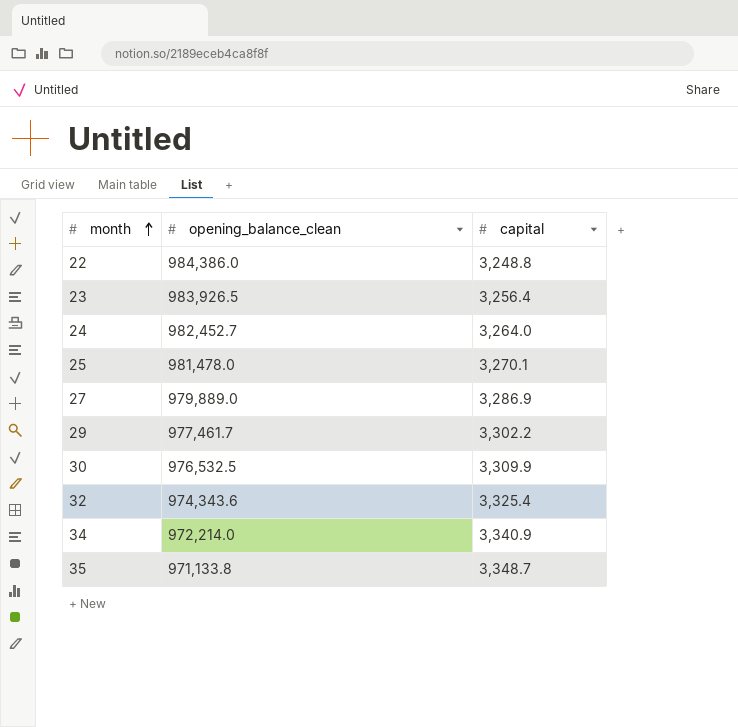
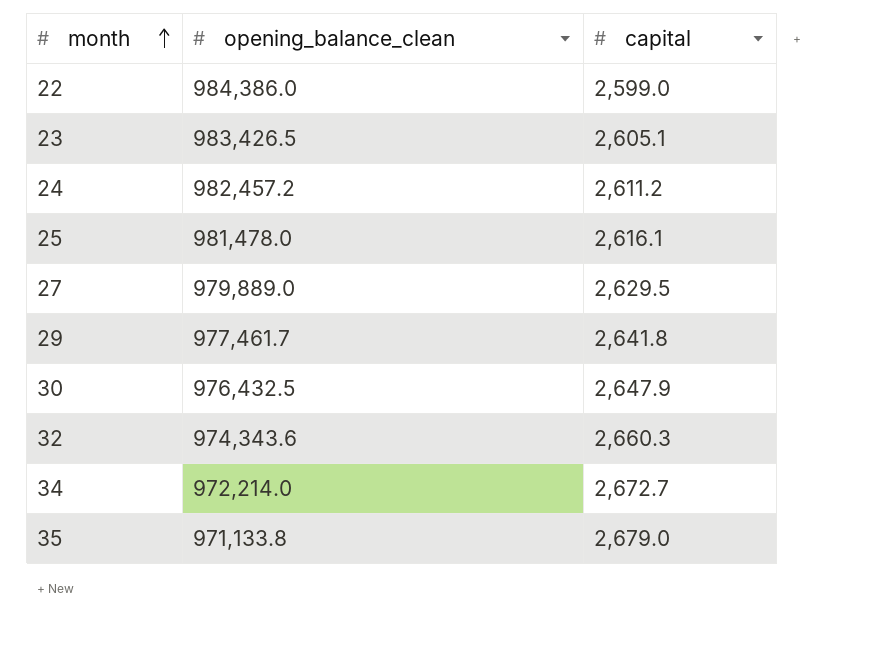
22 | capital: 3,248.8 -> 2,599.0
23 | opening_balance_clean: 983,926.5 -> 983,426.5
23 | capital: 3,256.4 -> 2,605.1
24 | opening_balance_clean: 982,452.7 -> 982,457.2
24 | capital: 3,264.0 -> 2,611.2
25 | capital: 3,270.1 -> 2,616.1
27 | capital: 3,286.9 -> 2,629.5
29 | capital: 3,302.2 -> 2,641.8
30 | opening_balance_clean: 976,532.5 -> 976,432.5
30 | capital: 3,309.9 -> 2,647.9
32 | capital: 3,325.4 -> 2,660.3
34 | capital: 3,340.9 -> 2,672.7
35 | capital: 3,348.7 -> 2,679.0

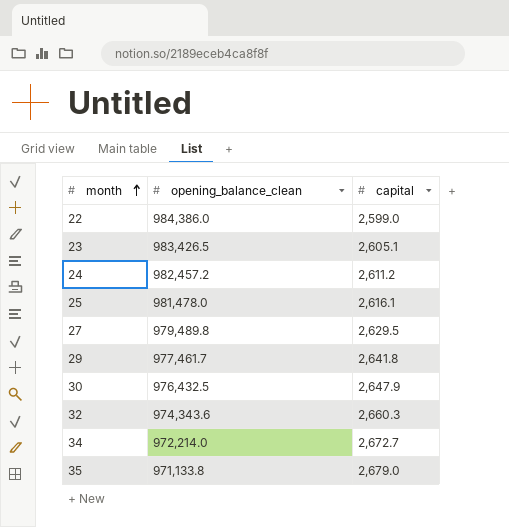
27 | opening_balance_clean: 979,889.0 -> 979,489.8

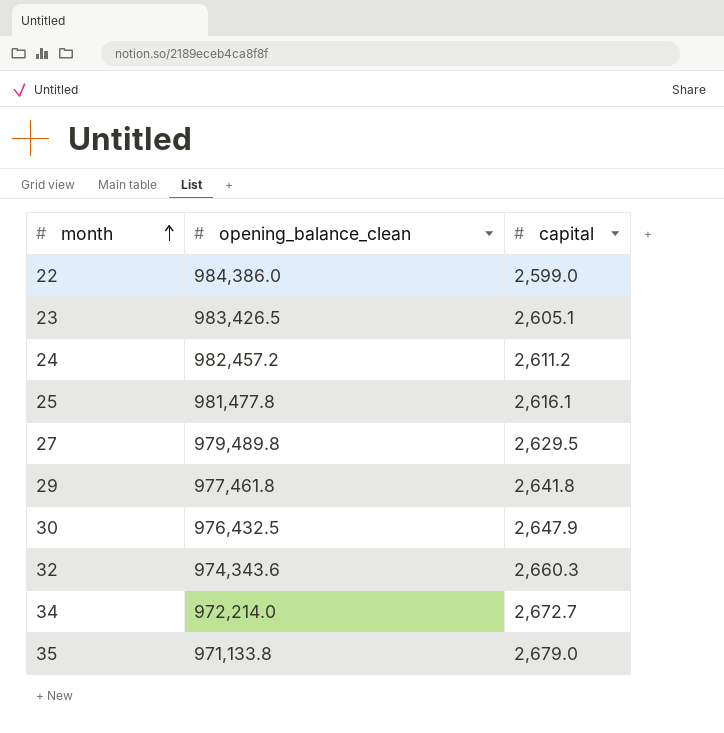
25 | opening_balance_clean: 981,478.0 -> 981,477.8
29 | opening_balance_clean: 977,461.7 -> 977,461.8

